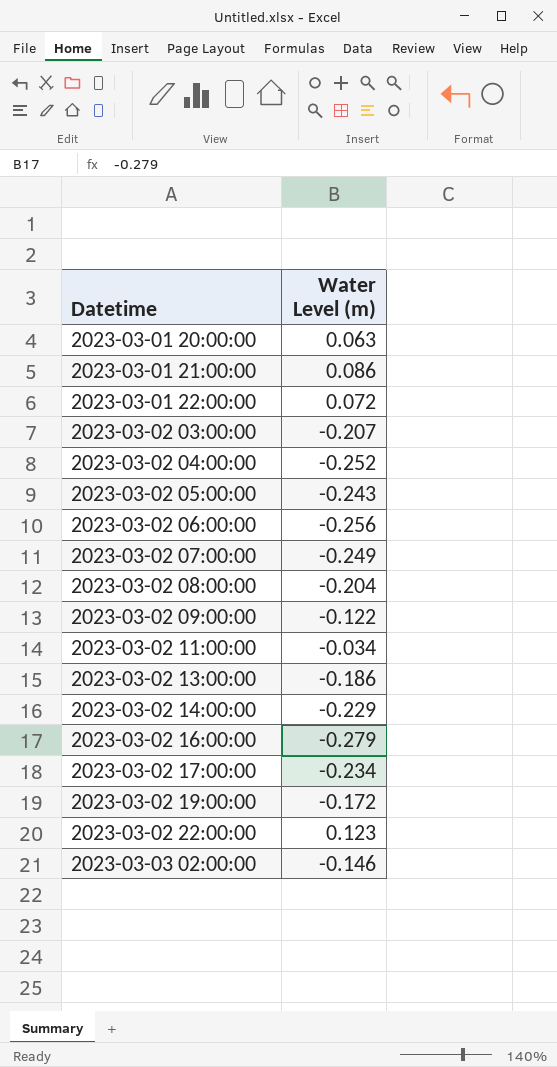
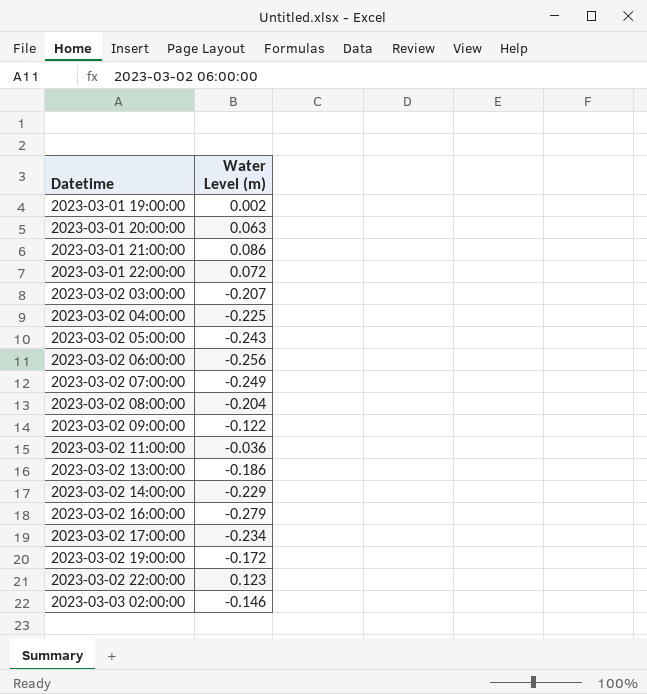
row 2023-03-01 19:00:00: none -> 0.002
2023-03-02 04:00:00 | Water Level (m): -0.252 -> -0.225
2023-03-02 11:00:00 | Water Level (m): -0.034 -> -0.036

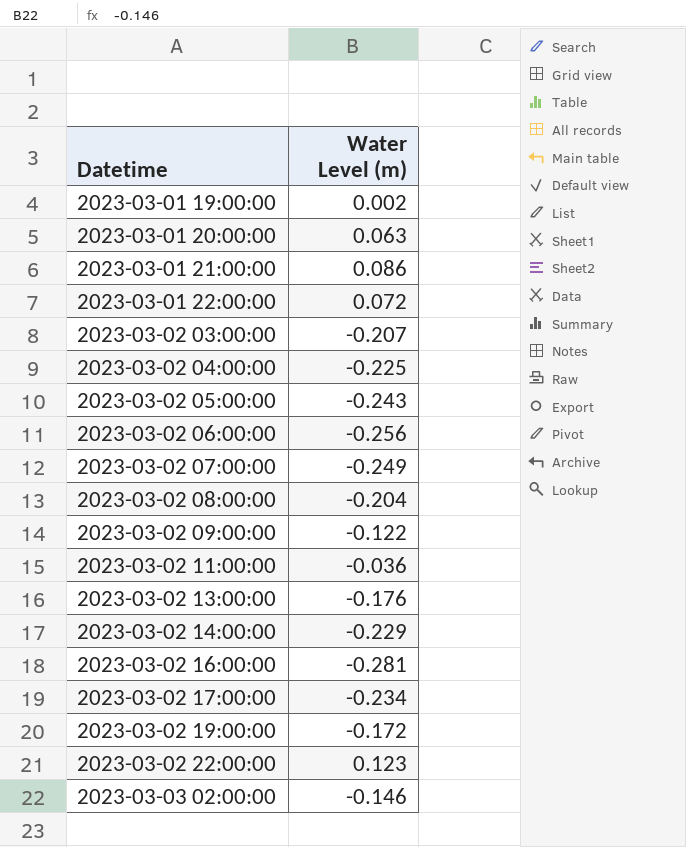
2023-03-02 13:00:00 | Water Level (m): -0.186 -> -0.176
2023-03-02 16:00:00 | Water Level (m): -0.279 -> -0.281

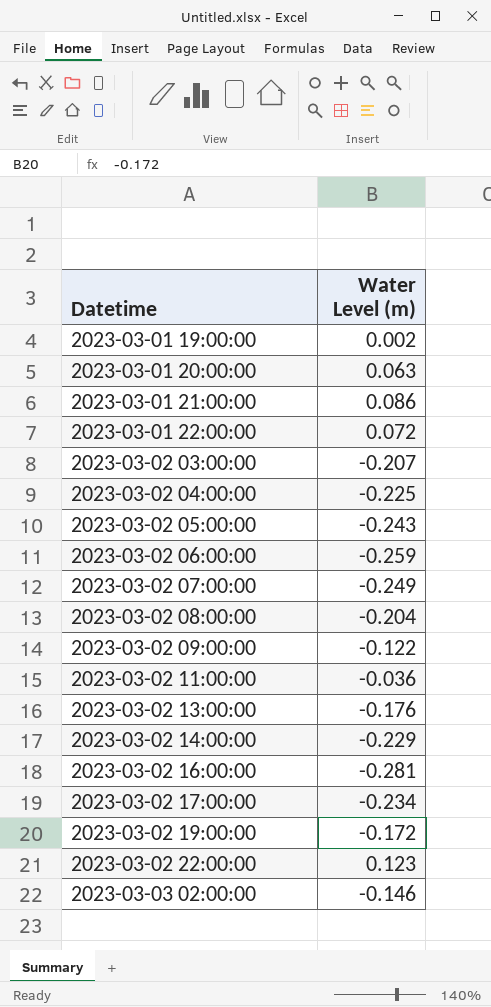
2023-03-02 06:00:00 | Water Level (m): -0.256 -> -0.259

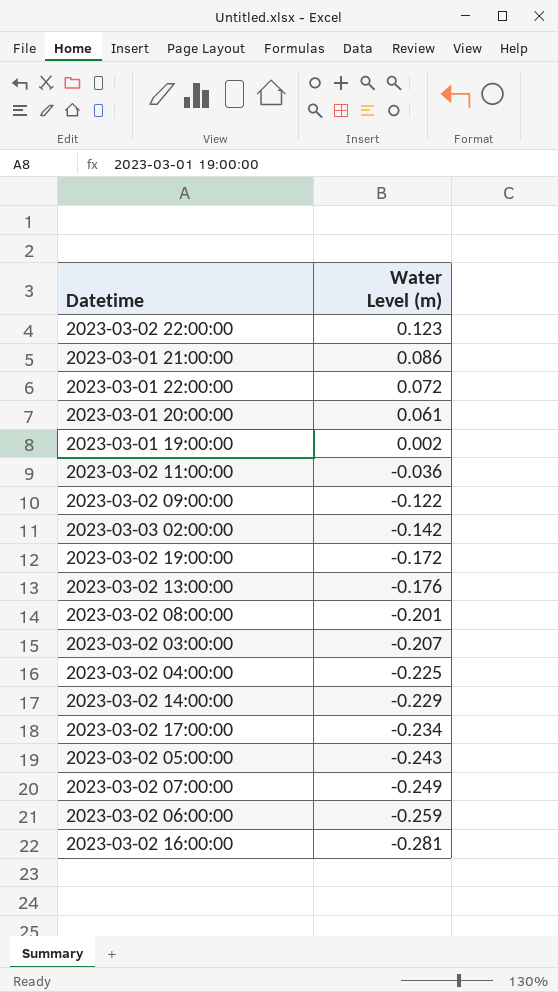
row order: Datetime ascending -> Water Level (m) descending
2023-03-01 20:00:00 | Water Level (m): 0.063 -> 0.061
2023-03-03 02:00:00 | Water Level (m): -0.146 -> -0.142
2023-03-02 08:00:00 | Water Level (m): -0.204 -> -0.201

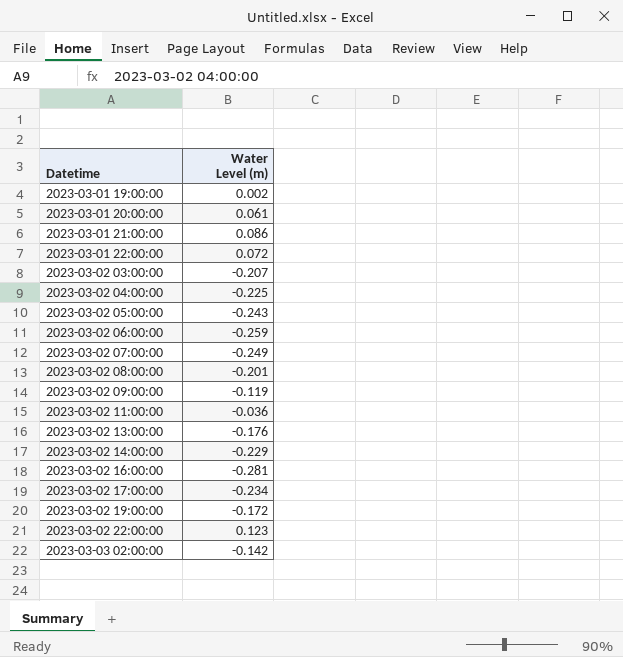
row order: Water Level (m) descending -> Datetime ascending
2023-03-02 09:00:00 | Water Level (m): -0.122 -> -0.119

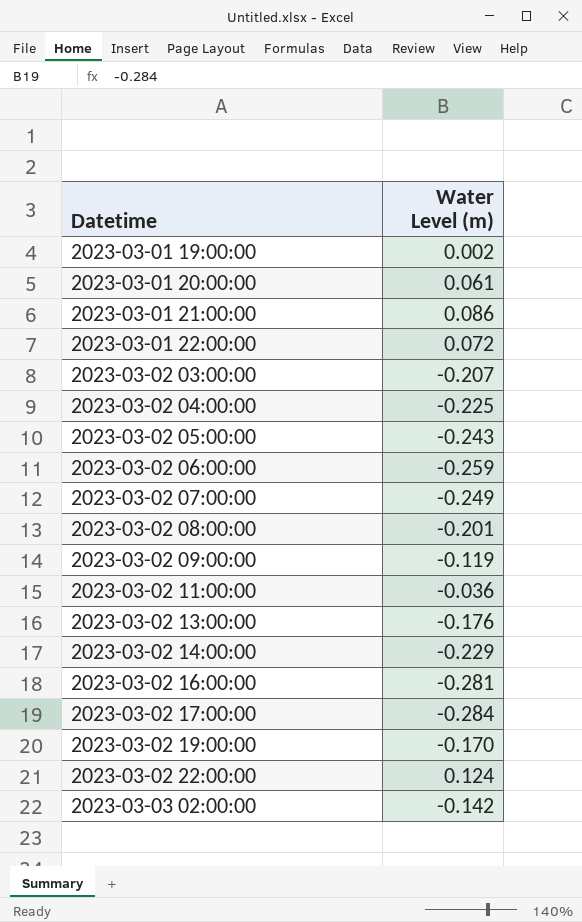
2023-03-02 17:00:00 | Water Level (m): -0.234 -> -0.284
2023-03-02 19:00:00 | Water Level (m): -0.172 -> -0.170
2023-03-02 22:00:00 | Water Level (m): 0.123 -> 0.124

